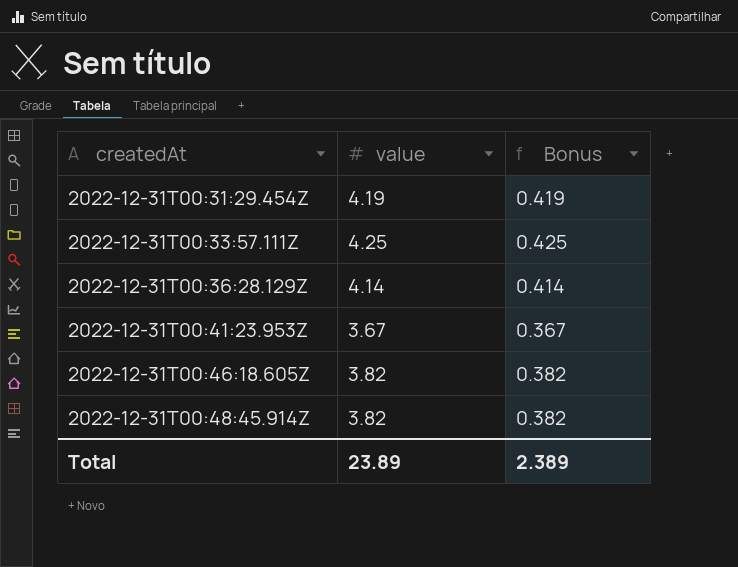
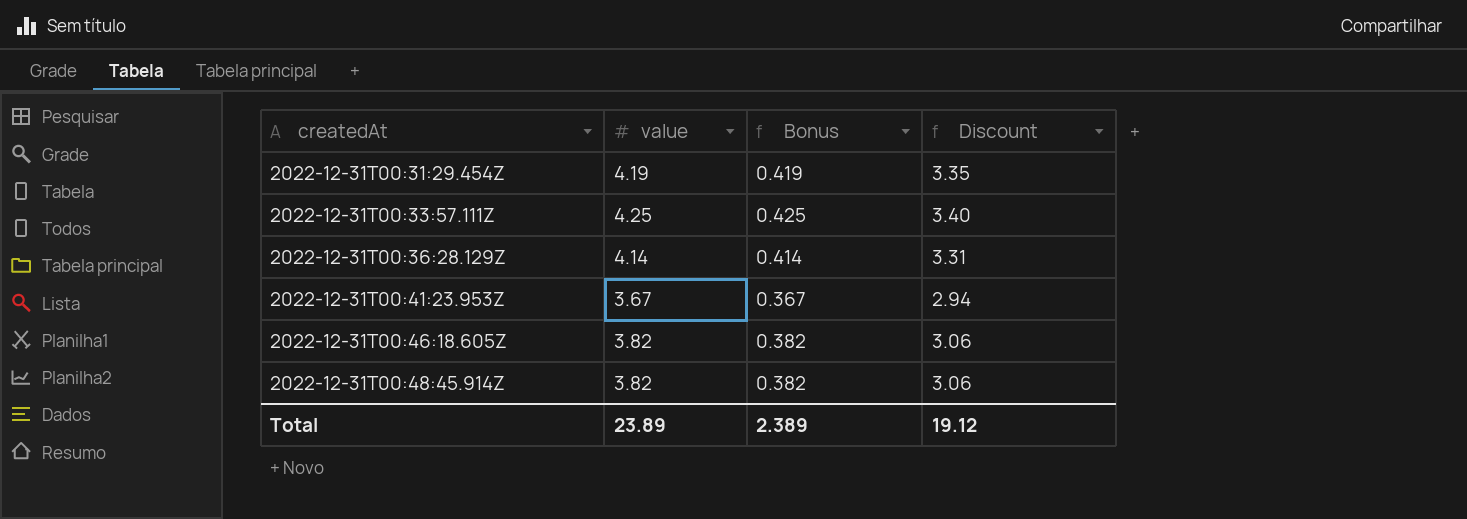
column Discount | formula: none -> [value] * 0.8

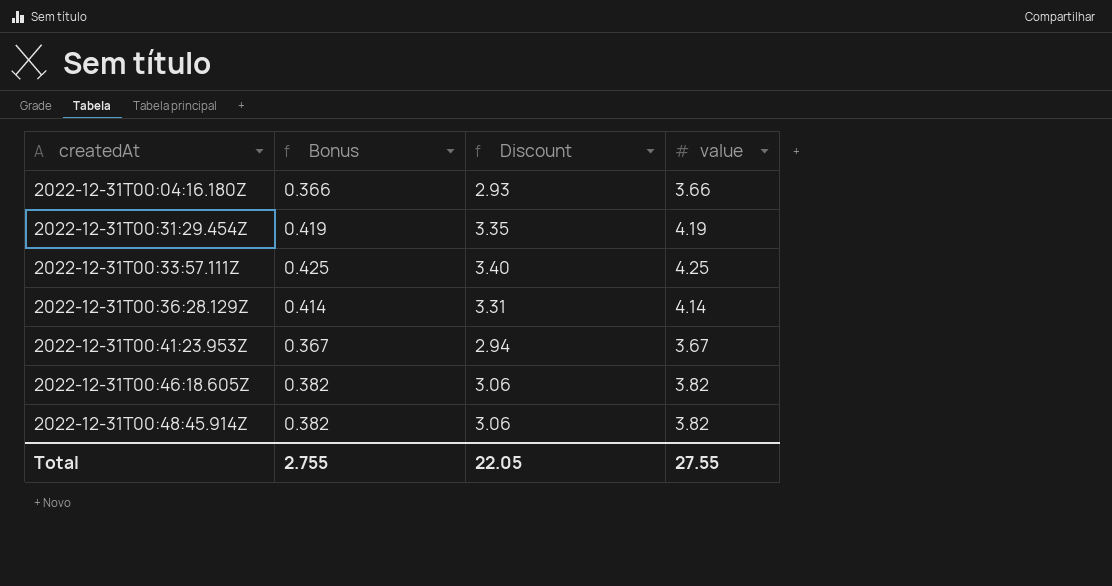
column value | position: 2 -> 4
row 2022-12-31T00:04:16.180Z: none -> 0.366 | 2.93 | 3.66
Total | Bonus: 2.389 -> 2.755
Total | Discount: 19.12 -> 22.05
Total | value: 23.89 -> 27.55

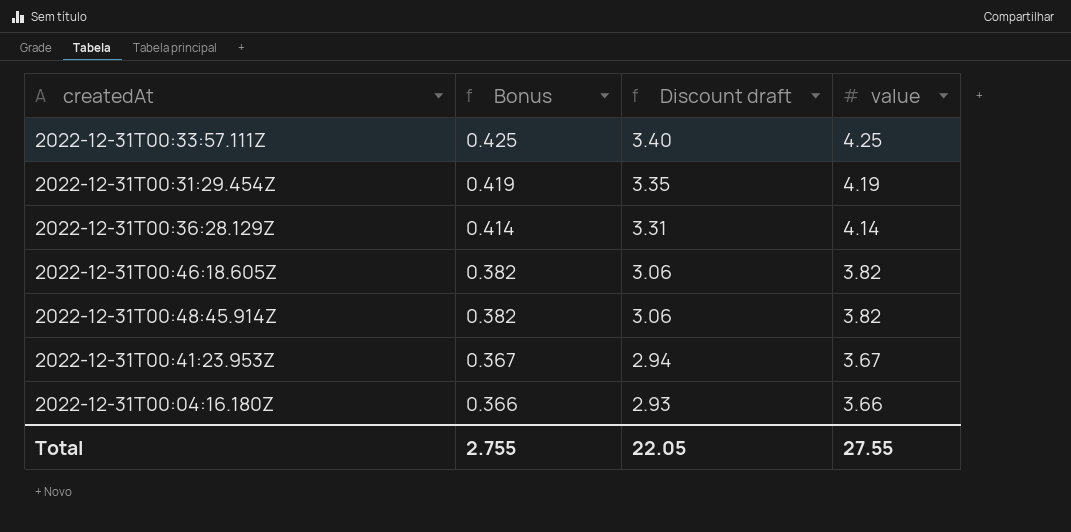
row order: createdAt ascending -> Bonus descending
column name: Discount -> Discount draft

